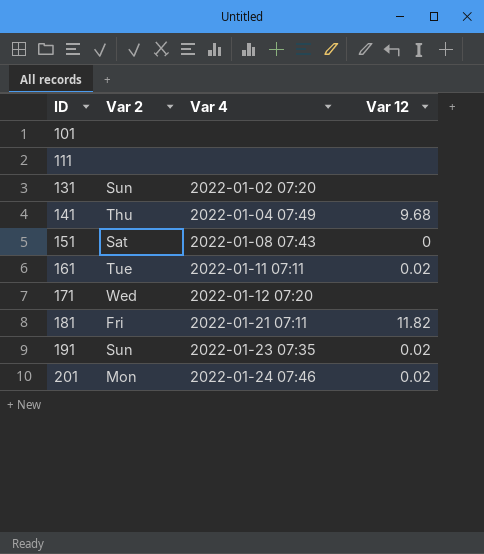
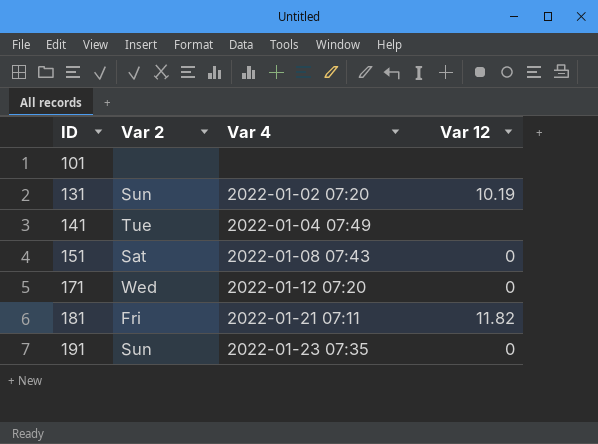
row 111: none | none | none -> none
row 161: Tue | 2022-01-11 07:11 | 0.02 -> none
row 201: Mon | 2022-01-24 07:46 | 0.02 -> none
131 | Var 12: none -> 10.19
141 | Var 2: Thu -> Tue
141 | Var 12: 9.68 -> none
171 | Var 12: none -> 0
191 | Var 12: 0.02 -> 0

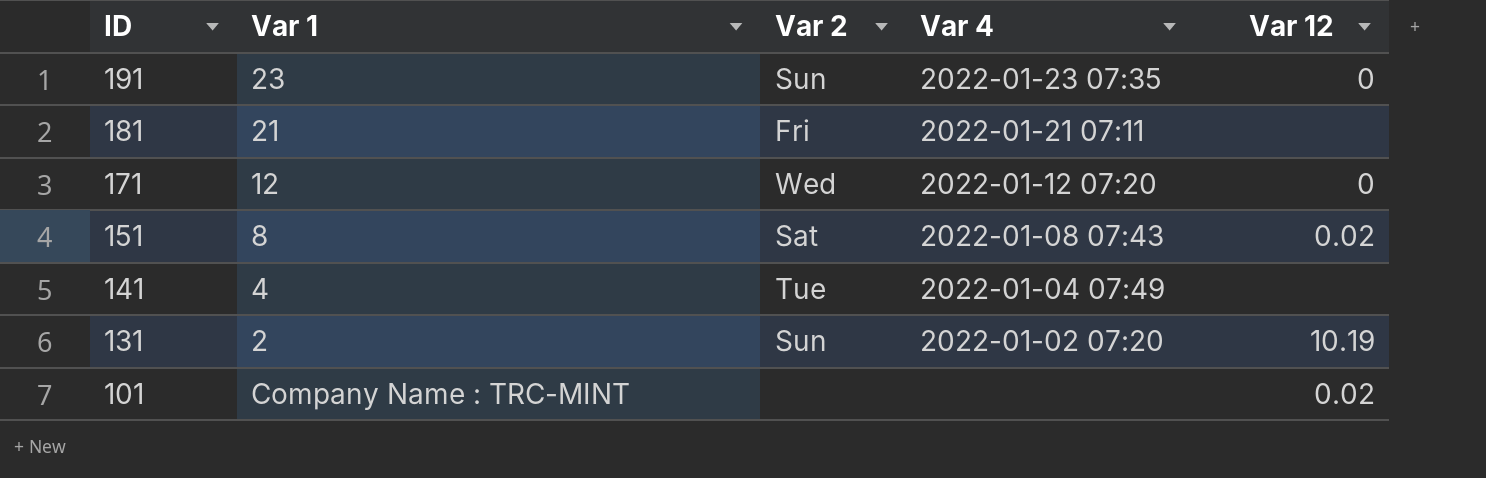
row order: ID ascending -> ID descending
column Var 1 | position: none -> 2
181 | Var 12: 11.82 -> none
151 | Var 12: 0 -> 0.02
101 | Var 12: none -> 0.02

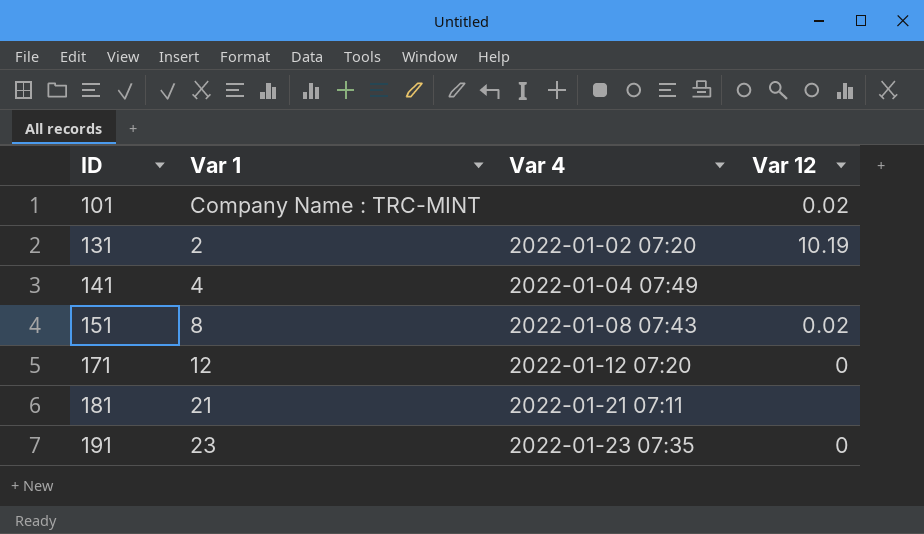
row order: ID descending -> ID ascending
column Var 2 | position: 3 -> none

